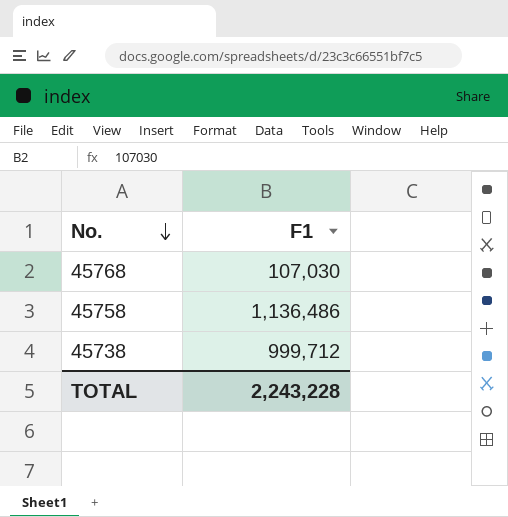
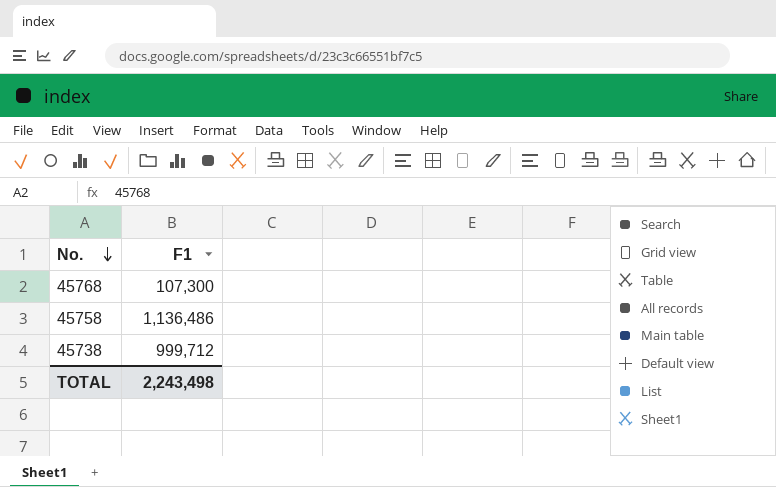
45768 | F1: 107,030 -> 107,300
TOTAL | F1: 2,243,228 -> 2,243,498

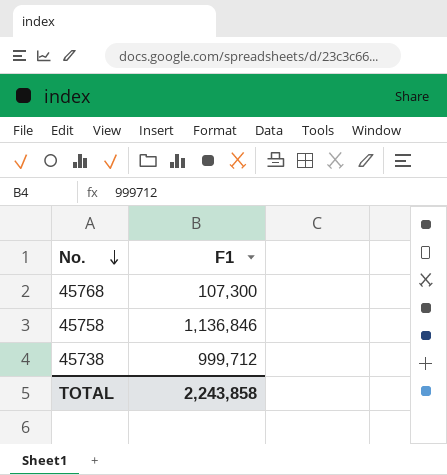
45758 | F1: 1,136,486 -> 1,136,846
TOTAL | F1: 2,243,498 -> 2,243,858

